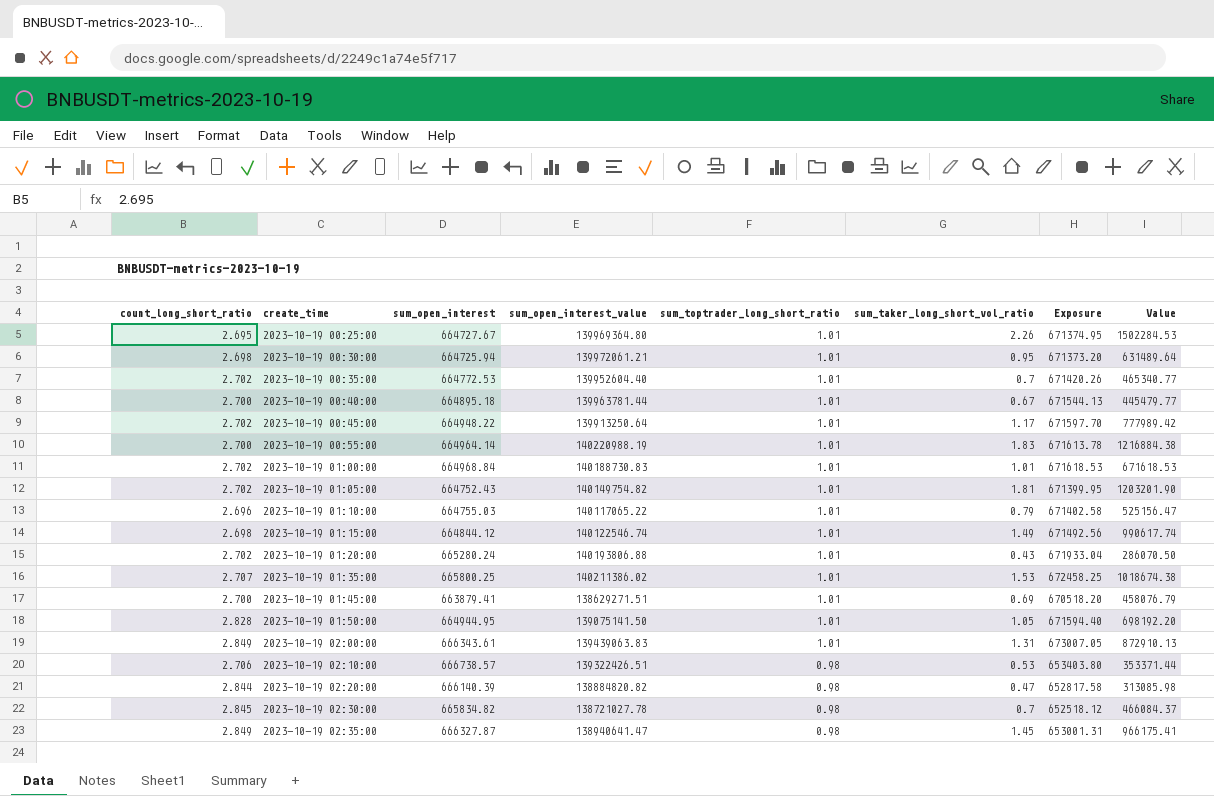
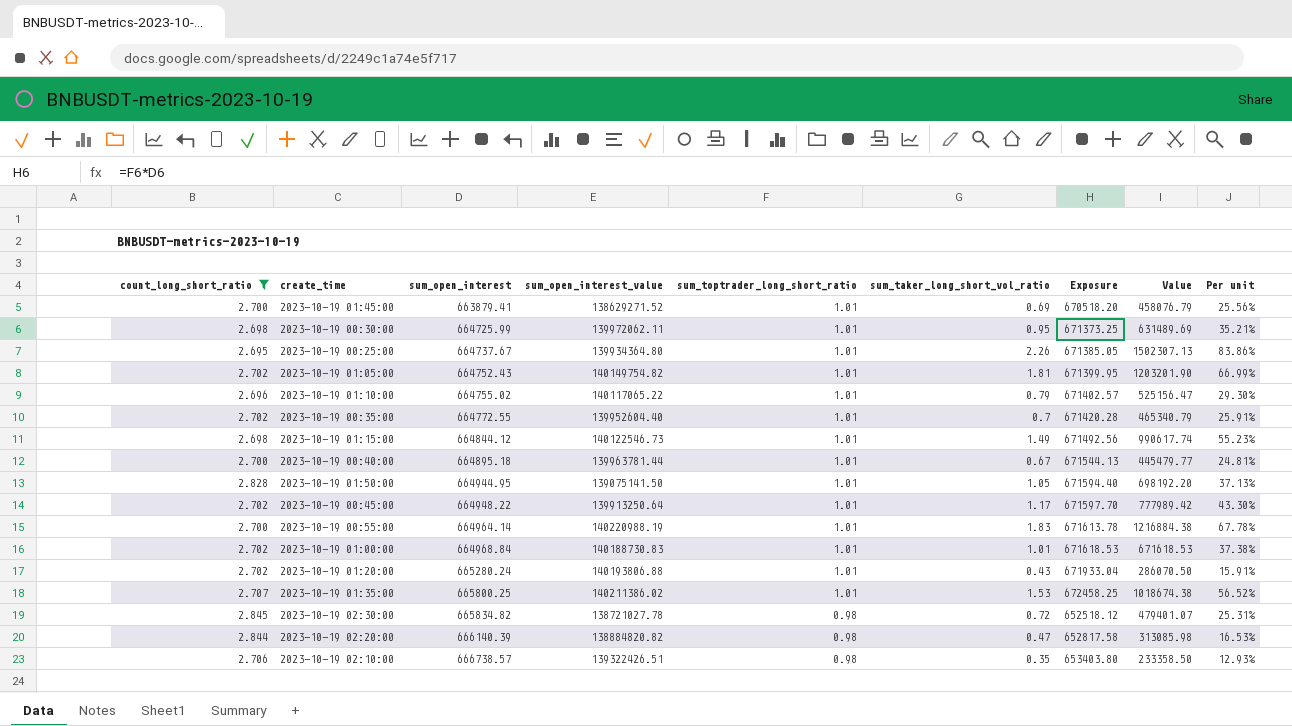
filter: none -> count_long_short_ratio != 2.849
row order: create_time ascending -> sum_open_interest ascending
column Per unit | formula: none -> [sum_taker_long_short_vol_ratio] / [count_long_short_ratio]
2023-10-19 01:45:00 | sum_open_interest_value: 138629271.51 -> 138629271.52
2023-10-19 00:30:00 | sum_open_interest: 664725.94 -> 664725.99
2023-10-19 00:30:00 | sum_open_interest_value: 139972061.21 -> 139972062.11
2023-10-19 00:30:00 | Exposure: 671373.20 -> 671373.25
2023-10-19 00:30:00 | Value: 631489.64 -> 631489.69
2023-10-19 00:25:00 | sum_open_interest: 664727.67 -> 664737.67
2023-10-19 00:25:00 | sum_open_interest_value: 139969364.80 -> 139934364.80
2023-10-19 00:25:00 | Exposure: 671374.95 -> 671385.05
2023-10-19 00:25:00 | Value: 1502284.53 -> 1502307.13
2023-10-19 01:10:00 | sum_open_interest: 664755.03 -> 664755.02
2023-10-19 01:10:00 | Exposure: 671402.58 -> 671402.57
2023-10-19 00:35:00 | sum_open_interest: 664772.53 -> 664772.55
2023-10-19 00:35:00 | Exposure: 671420.26 -> 671420.28
2023-10-19 00:35:00 | Value: 465340.77 -> 465340.79
2023-10-19 01:15:00 | sum_open_interest_value: 140122546.74 -> 140122546.73
2023-10-19 02:30:00 | sum_taker_long_short_vol_ratio: 0.7 -> 0.72
2023-10-19 02:30:00 | Value: 466084.37 -> 479401.07
2023-10-19 02:10:00 | sum_taker_long_short_vol_ratio: 0.53 -> 0.35
2023-10-19 02:10:00 | Value: 353371.44 -> 233358.50

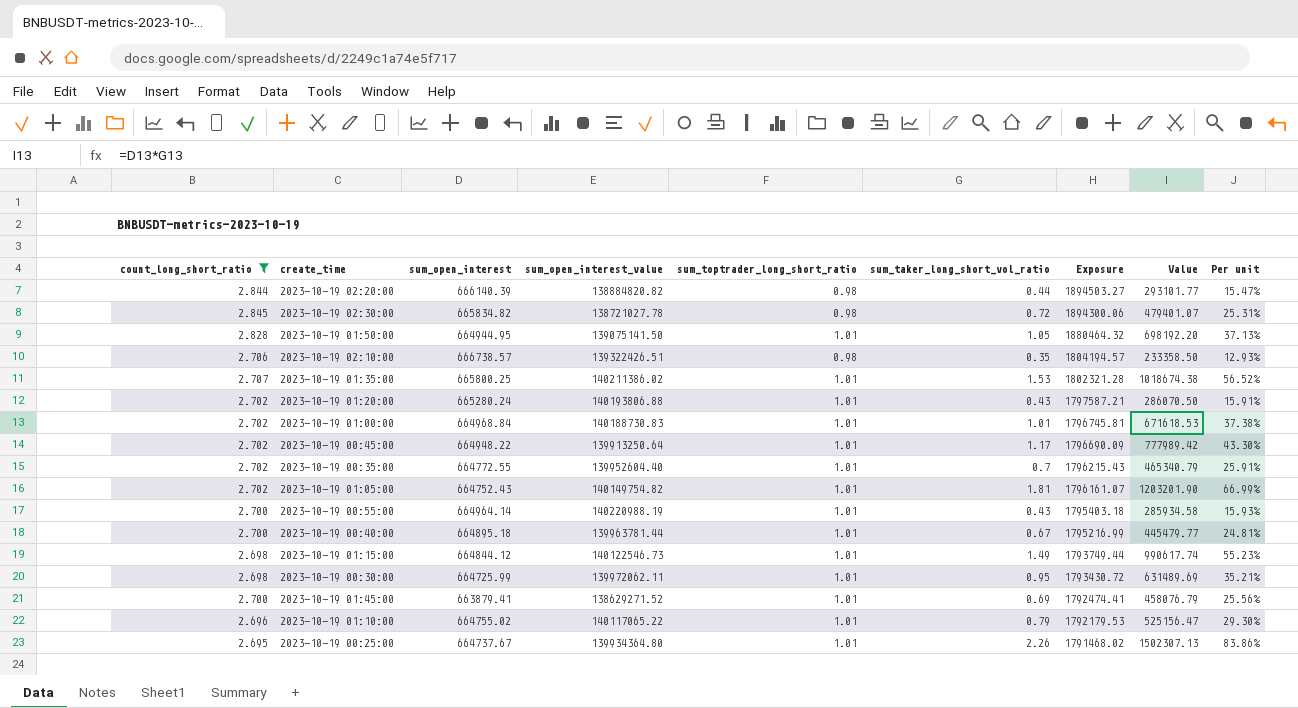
row order: sum_open_interest ascending -> Exposure descending
column Exposure | formula: [sum_open_interest] * [sum_toptrader_long_short_ratio] -> [count_long_short_ratio] * [sum_open_interest]
2023-10-19 02:20:00 | sum_taker_long_short_vol_ratio: 0.47 -> 0.44
2023-10-19 02:20:00 | Value: 313085.98 -> 293101.77
2023-10-19 02:20:00 | Per unit: 16.53% -> 15.47%
2023-10-19 00:55:00 | sum_taker_long_short_vol_ratio: 1.83 -> 0.43
2023-10-19 00:55:00 | Value: 1216884.38 -> 285934.58
2023-10-19 00:55:00 | Per unit: 67.78% -> 15.93%

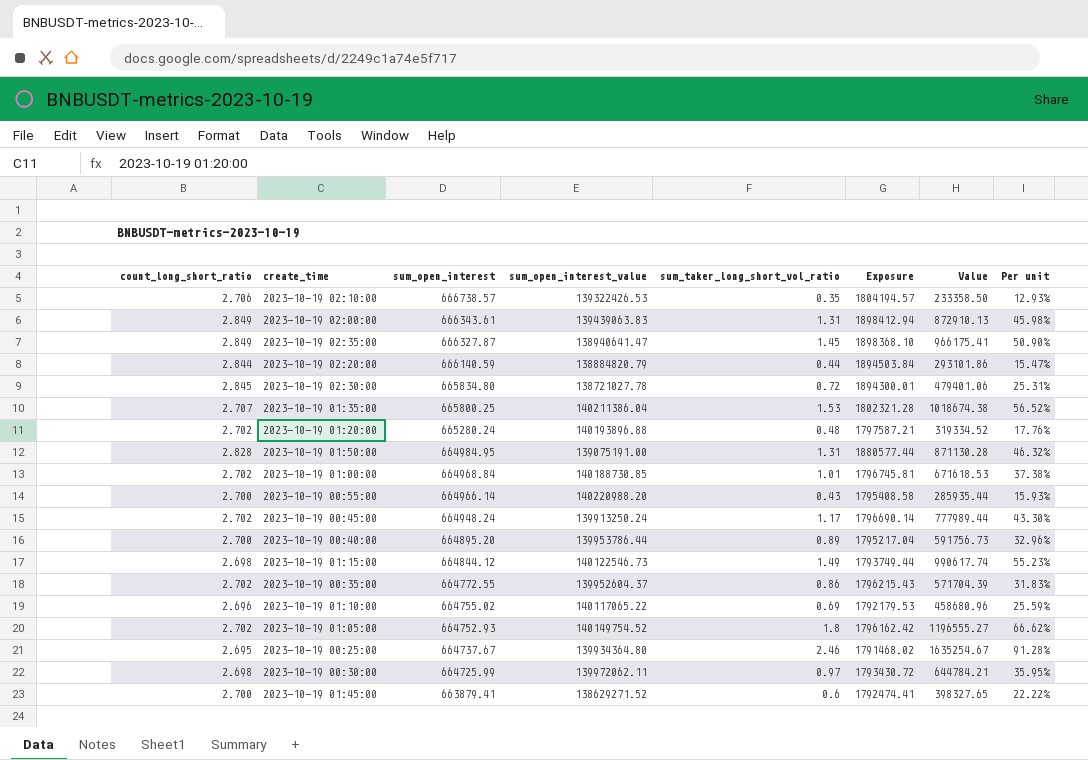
filter: count_long_short_ratio != 2.849 -> none
row order: Exposure descending -> sum_open_interest descending
column sum_toptrader_long_short_ratio | position: 5 -> none
2023-10-19 02:10:00 | sum_open_interest_value: 139322426.51 -> 139322426.53
2023-10-19 02:20:00 | sum_open_interest: 666140.39 -> 666140.59
2023-10-19 02:20:00 | sum_open_interest_value: 138884820.82 -> 138884820.79
2023-10-19 02:20:00 | Exposure: 1894503.27 -> 1894503.84
2023-10-19 02:20:00 | Value: 293101.77 -> 293101.86
2023-10-19 02:30:00 | sum_open_interest: 665834.82 -> 665834.80
2023-10-19 02:30:00 | Exposure: 1894300.06 -> 1894300.01
2023-10-19 02:30:00 | Value: 479401.07 -> 479401.06
2023-10-19 01:35:00 | sum_open_interest_value: 140211386.02 -> 140211386.04
2023-10-19 01:20:00 | sum_open_interest_value: 140193806.88 -> 140193896.88
2023-10-19 01:20:00 | sum_taker_long_short_vol_ratio: 0.43 -> 0.48
2023-10-19 01:20:00 | Value: 286070.50 -> 319334.52
2023-10-19 01:20:00 | Per unit: 15.91% -> 17.76%
2023-10-19 01:50:00 | sum_open_interest: 664944.95 -> 664984.95
2023-10-19 01:50:00 | sum_open_interest_value: 139075141.50 -> 139075191.00
2023-10-19 01:50:00 | sum_taker_long_short_vol_ratio: 1.05 -> 1.31
2023-10-19 01:50:00 | Exposure: 1880464.32 -> 1880577.44
2023-10-19 01:50:00 | Value: 698192.20 -> 871130.28
2023-10-19 01:50:00 | Per unit: 37.13% -> 46.32%
2023-10-19 01:00:00 | sum_open_interest_value: 140188730.83 -> 140188730.85
2023-10-19 00:55:00 | sum_open_interest: 664964.14 -> 664966.14
2023-10-19 00:55:00 | sum_open_interest_value: 140220988.19 -> 140220988.20
2023-10-19 00:55:00 | Exposure: 1795403.18 -> 1795408.58
2023-10-19 00:55:00 | Value: 285934.58 -> 285935.44
2023-10-19 00:45:00 | sum_open_interest: 664948.22 -> 664948.24
2023-10-19 00:45:00 | sum_open_interest_value: 139913250.64 -> 139913250.24
2023-10-19 00:45:00 | Exposure: 1796690.09 -> 1796690.14
2023-10-19 00:45:00 | Value: 777989.42 -> 777989.44
2023-10-19 00:40:00 | sum_open_interest: 664895.18 -> 664895.20
2023-10-19 00:40:00 | sum_open_interest_value: 139963781.44 -> 139953786.44
2023-10-19 00:40:00 | sum_taker_long_short_vol_ratio: 0.67 -> 0.89
2023-10-19 00:40:00 | Exposure: 1795216.99 -> 1795217.04
2023-10-19 00:40:00 | Value: 445479.77 -> 591756.73
2023-10-19 00:40:00 | Per unit: 24.81% -> 32.96%
2023-10-19 00:35:00 | sum_open_interest_value: 139952604.40 -> 139952604.37
2023-10-19 00:35:00 | sum_taker_long_short_vol_ratio: 0.7 -> 0.86
2023-10-19 00:35:00 | Value: 465340.79 -> 571704.39
2023-10-19 00:35:00 | Per unit: 25.91% -> 31.83%
2023-10-19 01:10:00 | sum_taker_long_short_vol_ratio: 0.79 -> 0.69
2023-10-19 01:10:00 | Value: 525156.47 -> 458680.96
2023-10-19 01:10:00 | Per unit: 29.30% -> 25.59%
2023-10-19 01:05:00 | sum_open_interest: 664752.43 -> 664752.93
2023-10-19 01:05:00 | sum_open_interest_value: 140149754.82 -> 140149754.52
2023-10-19 01:05:00 | sum_taker_long_short_vol_ratio: 1.81 -> 1.8
2023-10-19 01:05:00 | Exposure: 1796161.07 -> 1796162.42
2023-10-19 01:05:00 | Value: 1203201.90 -> 1196555.27
2023-10-19 01:05:00 | Per unit: 66.99% -> 66.62%
2023-10-19 00:25:00 | sum_taker_long_short_vol_ratio: 2.26 -> 2.46
2023-10-19 00:25:00 | Value: 1502307.13 -> 1635254.67
2023-10-19 00:25:00 | Per unit: 83.86% -> 91.28%
2023-10-19 00:30:00 | sum_taker_long_short_vol_ratio: 0.95 -> 0.97
2023-10-19 00:30:00 | Value: 631489.69 -> 644784.21
2023-10-19 00:30:00 | Per unit: 35.21% -> 35.95%
2023-10-19 01:45:00 | sum_taker_long_short_vol_ratio: 0.69 -> 0.6
2023-10-19 01:45:00 | Value: 458076.79 -> 398327.65
2023-10-19 01:45:00 | Per unit: 25.56% -> 22.22%

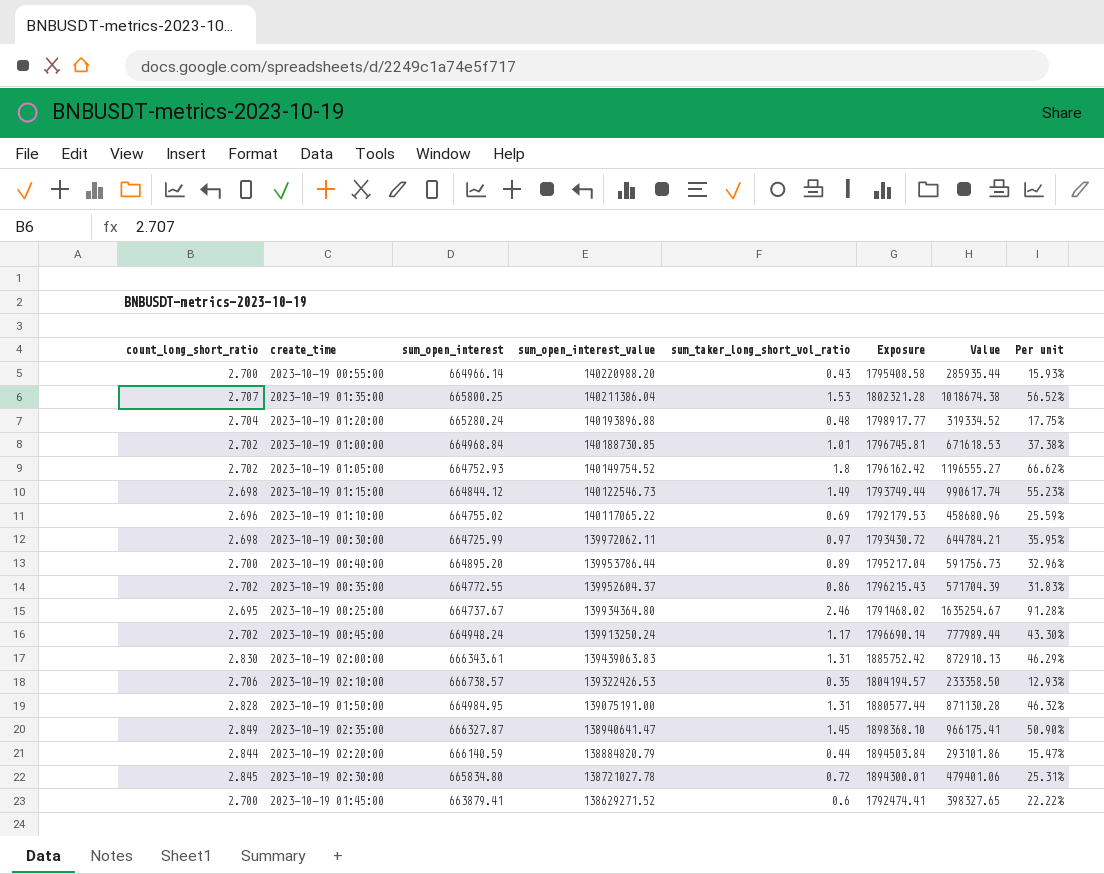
row order: sum_open_interest descending -> sum_open_interest_value descending
2023-10-19 01:20:00 | count_long_short_ratio: 2.702 -> 2.704
2023-10-19 01:20:00 | Exposure: 1797587.21 -> 1798917.77
2023-10-19 01:20:00 | Per unit: 17.76% -> 17.75%
2023-10-19 02:00:00 | count_long_short_ratio: 2.849 -> 2.830
2023-10-19 02:00:00 | Exposure: 1898412.94 -> 1885752.42
2023-10-19 02:00:00 | Per unit: 45.98% -> 46.29%

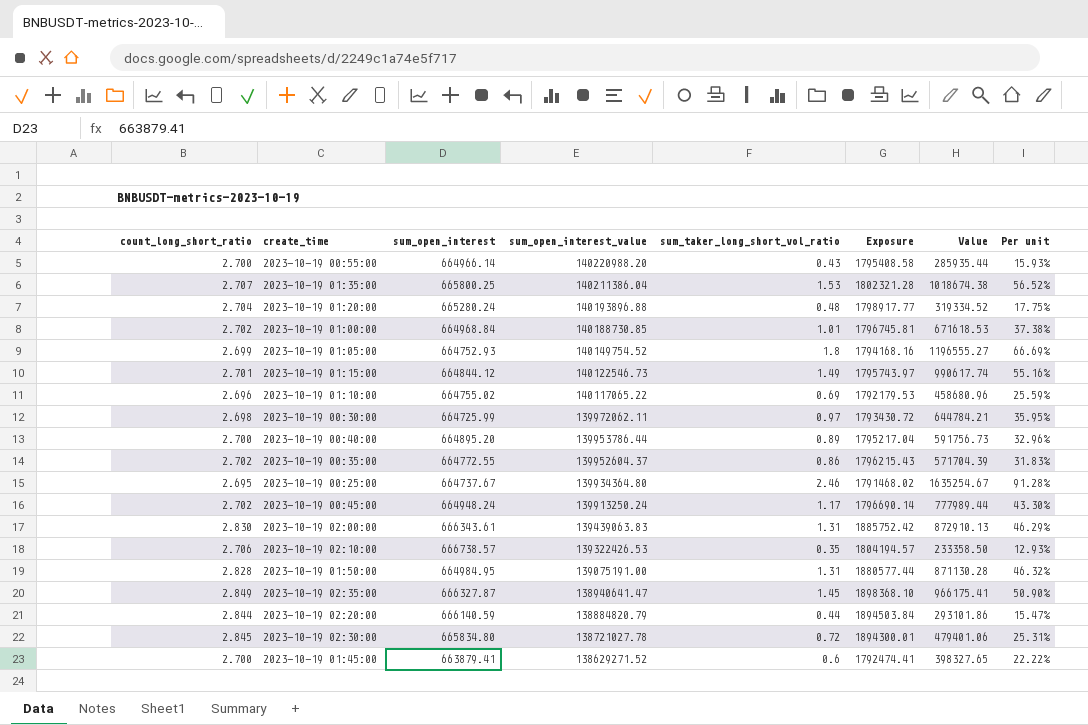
2023-10-19 01:05:00 | count_long_short_ratio: 2.702 -> 2.699
2023-10-19 01:05:00 | Exposure: 1796162.42 -> 1794168.16
2023-10-19 01:05:00 | Per unit: 66.62% -> 66.69%
2023-10-19 01:15:00 | count_long_short_ratio: 2.698 -> 2.701
2023-10-19 01:15:00 | Exposure: 1793749.44 -> 1795743.97
2023-10-19 01:15:00 | Per unit: 55.23% -> 55.16%

